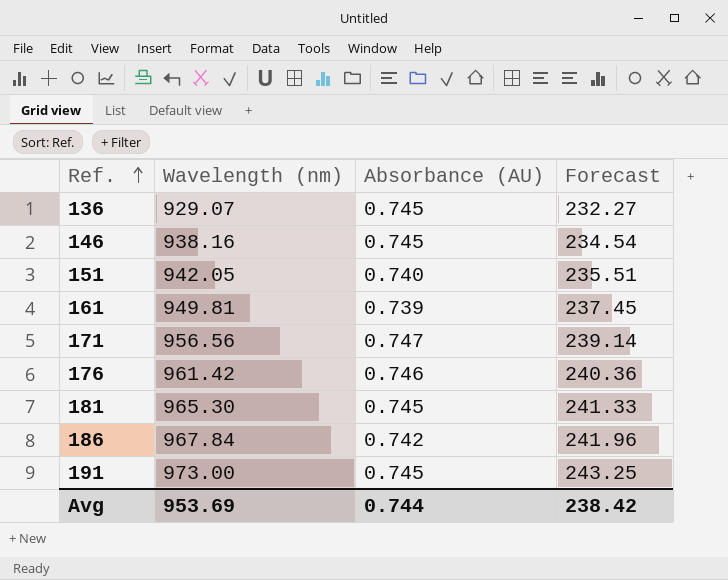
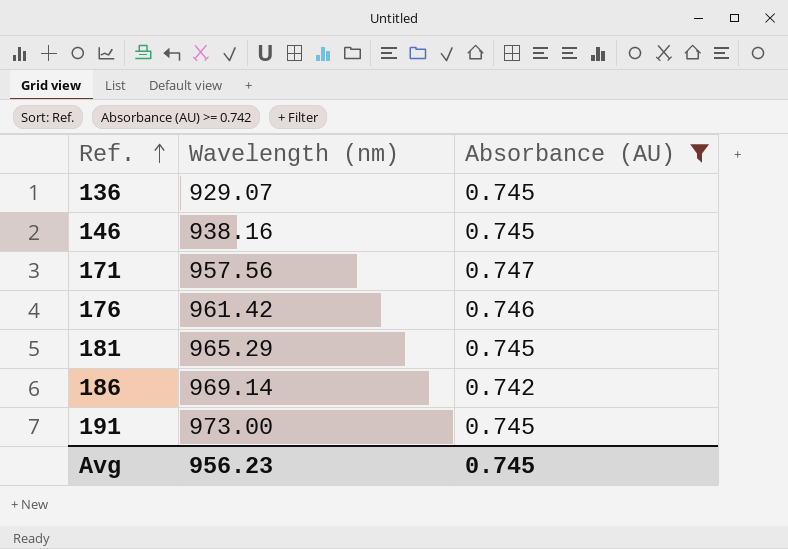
filter: none -> Absorbance (AU) >= 0.742
column Forecast | formula: [Wavelength (nm)] * 0.25 -> none
171 | Wavelength (nm): 956.56 -> 957.56
181 | Wavelength (nm): 965.30 -> 965.29
186 | Wavelength (nm): 967.84 -> 969.14
Avg | Wavelength (nm): 953.69 -> 956.23
Avg | Absorbance (AU): 0.744 -> 0.745

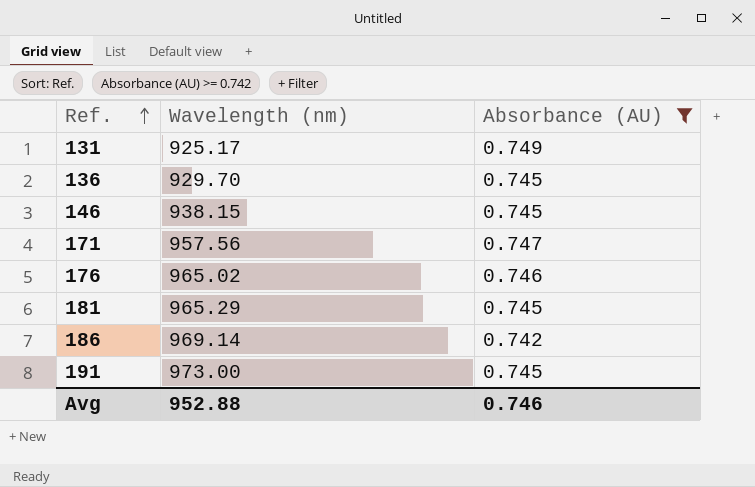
row 131: none -> 925.17 | 0.749
136 | Wavelength (nm): 929.07 -> 929.70
146 | Wavelength (nm): 938.16 -> 938.15
176 | Wavelength (nm): 961.42 -> 965.02
Avg | Wavelength (nm): 956.23 -> 952.88
Avg | Absorbance (AU): 0.745 -> 0.746

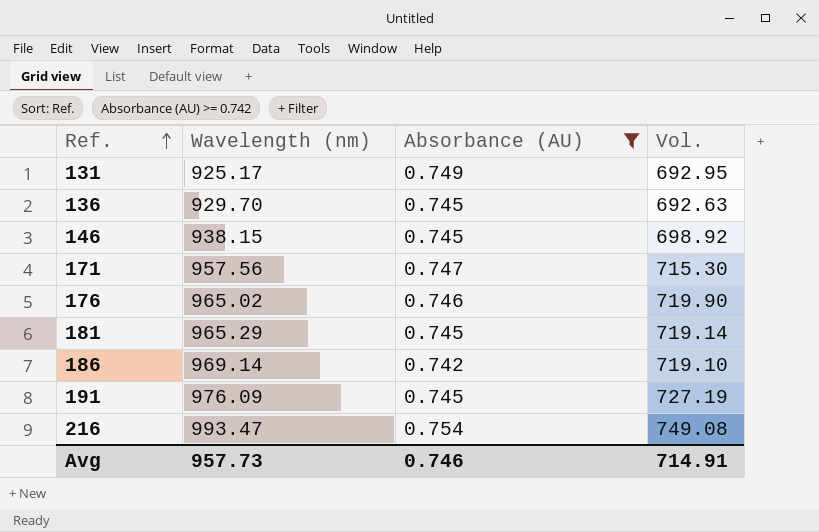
column Vol. | formula: none -> [Wavelength (nm)] * [Absorbance (AU)]
191 | Wavelength (nm): 973.00 -> 976.09
row 216: none -> 993.47 | 0.754 | 749.08
Avg | Wavelength (nm): 952.88 -> 957.73

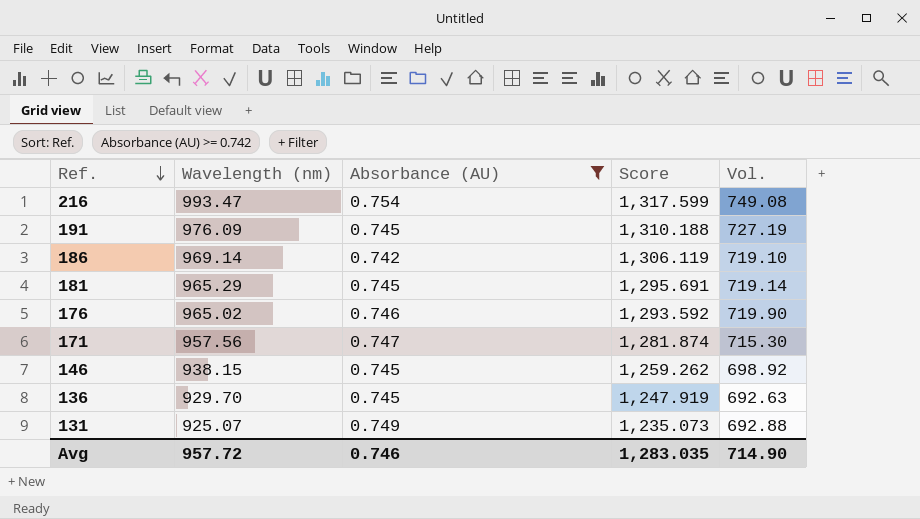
row order: Ref. ascending -> Ref. descending
column Score | formula: none -> [Wavelength (nm)] / [Absorbance (AU)]
131 | Wavelength (nm): 925.17 -> 925.07
131 | Vol.: 692.95 -> 692.88
Avg | Wavelength (nm): 957.73 -> 957.72
Avg | Vol.: 714.91 -> 714.90

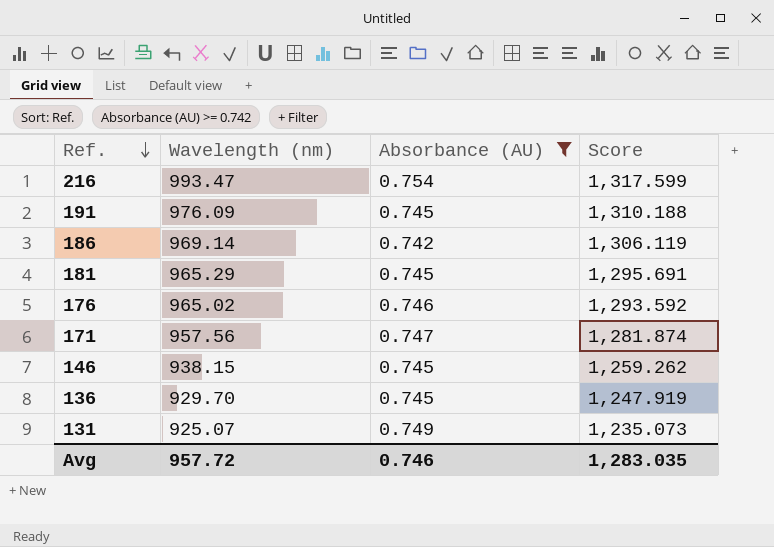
column Vol. | formula: [Wavelength (nm)] * [Absorbance (AU)] -> none

